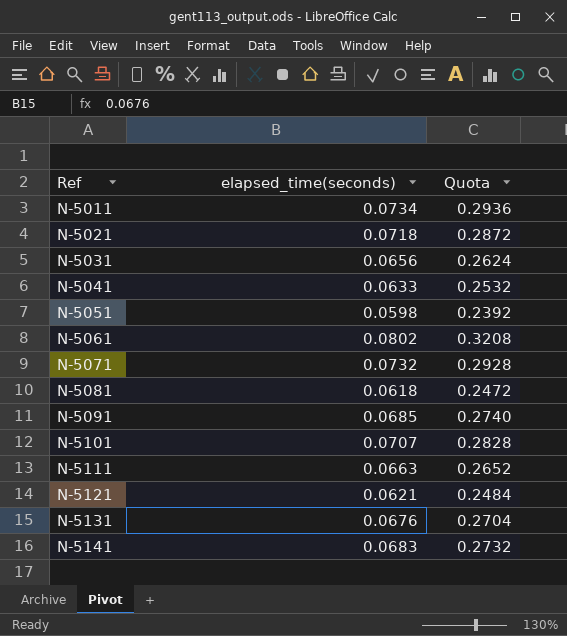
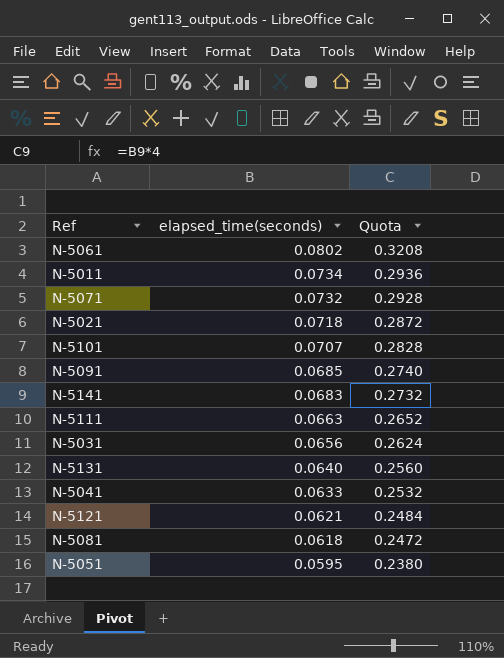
row order: Ref ascending -> elapsed_time(seconds) descending
N-5131 | elapsed_time(seconds): 0.0676 -> 0.0640
N-5131 | Quota: 0.2704 -> 0.2560
N-5051 | elapsed_time(seconds): 0.0598 -> 0.0595
N-5051 | Quota: 0.2392 -> 0.2380

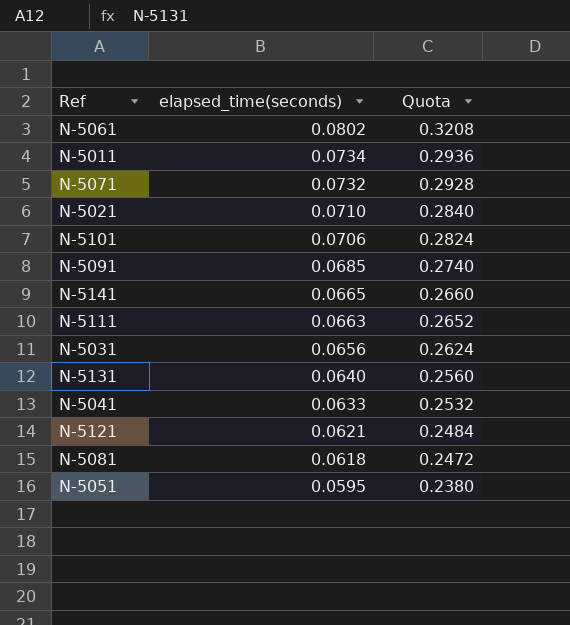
N-5021 | elapsed_time(seconds): 0.0718 -> 0.0710
N-5021 | Quota: 0.2872 -> 0.2840
N-5101 | elapsed_time(seconds): 0.0707 -> 0.0706
N-5101 | Quota: 0.2828 -> 0.2824
N-5141 | elapsed_time(seconds): 0.0683 -> 0.0665
N-5141 | Quota: 0.2732 -> 0.2660

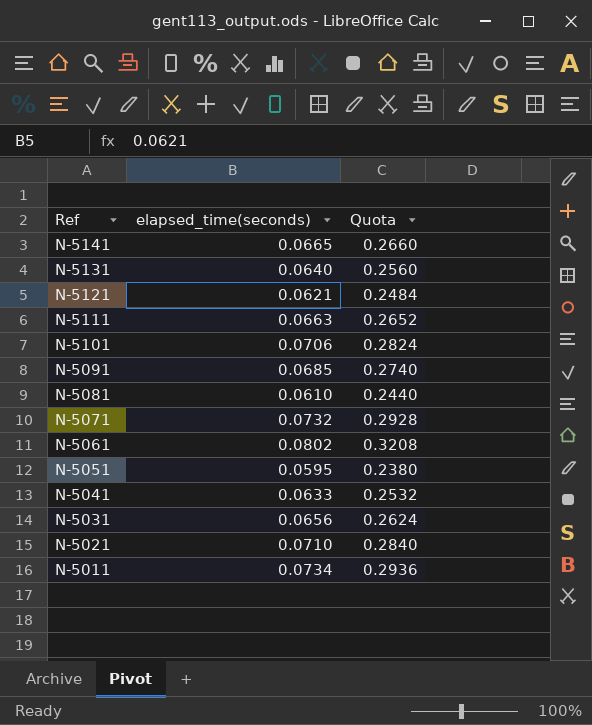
row order: elapsed_time(seconds) descending -> Ref descending
N-5081 | elapsed_time(seconds): 0.0618 -> 0.0610
N-5081 | Quota: 0.2472 -> 0.2440

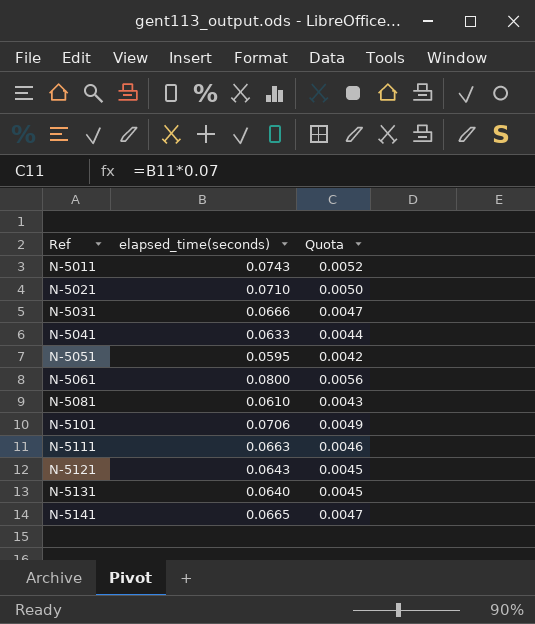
row order: Ref descending -> Ref ascending
column Quota | formula: [elapsed_time(seconds)] * 4 -> [elapsed_time(seconds)] * 0.07
row N-5091: 0.0685 | 0.2740 -> none
row N-5071: 0.0732 | 0.2928 -> none
N-5011 | elapsed_time(seconds): 0.0734 -> 0.0743
N-5031 | elapsed_time(seconds): 0.0656 -> 0.0666
N-5061 | elapsed_time(seconds): 0.0802 -> 0.0800
N-5121 | elapsed_time(seconds): 0.0621 -> 0.0643

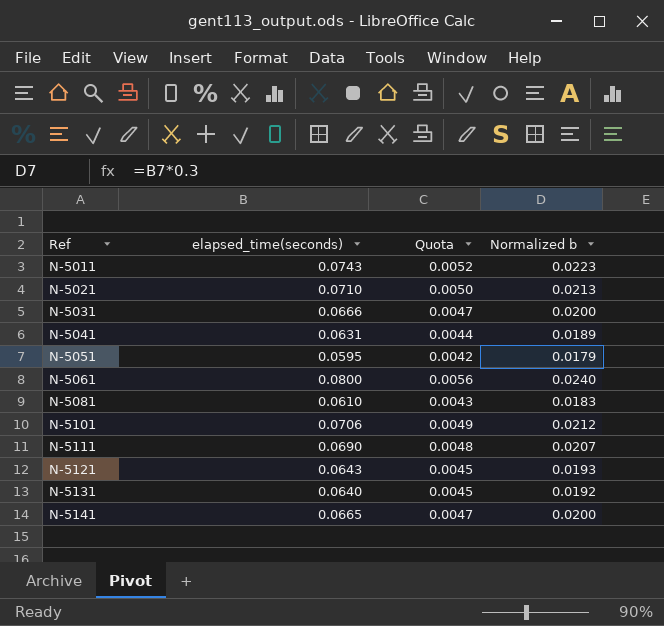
column Normalized b | formula: none -> [elapsed_time(seconds)] * 0.3
N-5041 | elapsed_time(seconds): 0.0633 -> 0.0631
N-5111 | elapsed_time(seconds): 0.0663 -> 0.0690
N-5111 | Quota: 0.0046 -> 0.0048

